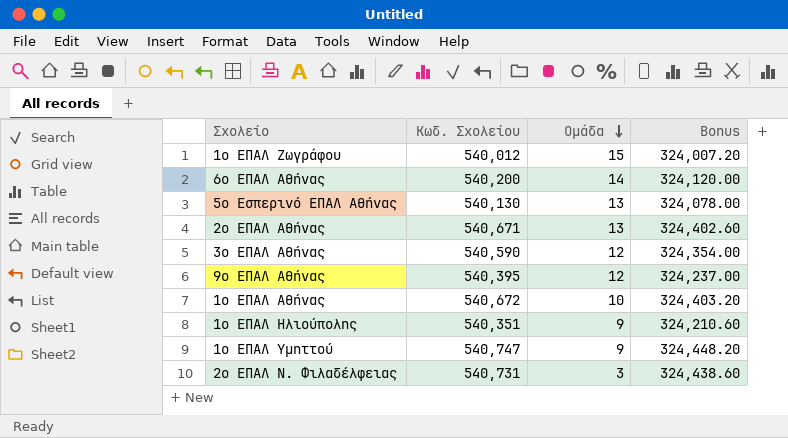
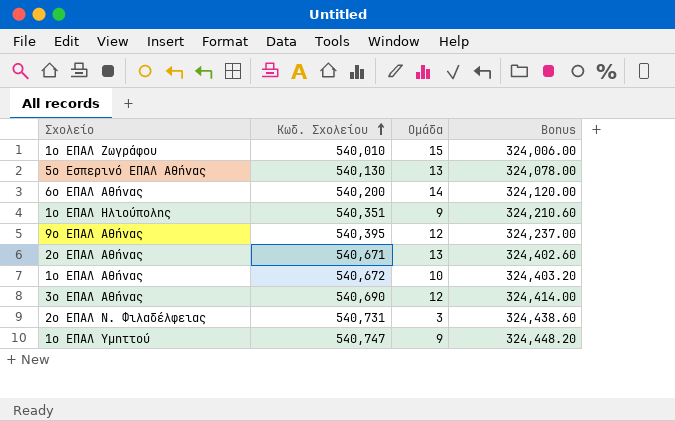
row order: Ομάδα descending -> Κωδ. Σχολείου ascending
1ο ΕΠΑΛ Ζωγράφου | Κωδ. Σχολείου: 540,012 -> 540,010
1ο ΕΠΑΛ Ζωγράφου | Bonus: 324,007.20 -> 324,006.00
3ο ΕΠΑΛ Αθήνας | Κωδ. Σχολείου: 540,590 -> 540,690
3ο ΕΠΑΛ Αθήνας | Bonus: 324,354.00 -> 324,414.00

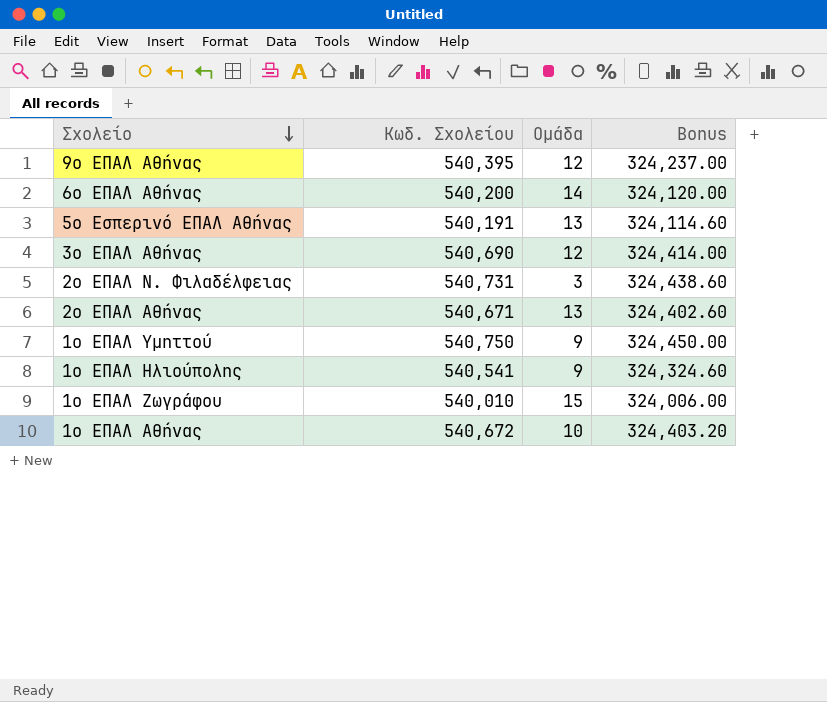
row order: Κωδ. Σχολείου ascending -> Σχολείο descending
5ο Εσπερινό ΕΠΑΛ Αθήνας | Κωδ. Σχολείου: 540,130 -> 540,191
5ο Εσπερινό ΕΠΑΛ Αθήνας | Bonus: 324,078.00 -> 324,114.60
1ο ΕΠΑΛ Υμηττού | Κωδ. Σχολείου: 540,747 -> 540,750
1ο ΕΠΑΛ Υμηττού | Bonus: 324,448.20 -> 324,450.00
1ο ΕΠΑΛ Ηλιούπολης | Κωδ. Σχολείου: 540,351 -> 540,541
1ο ΕΠΑΛ Ηλιούπολης | Bonus: 324,210.60 -> 324,324.60

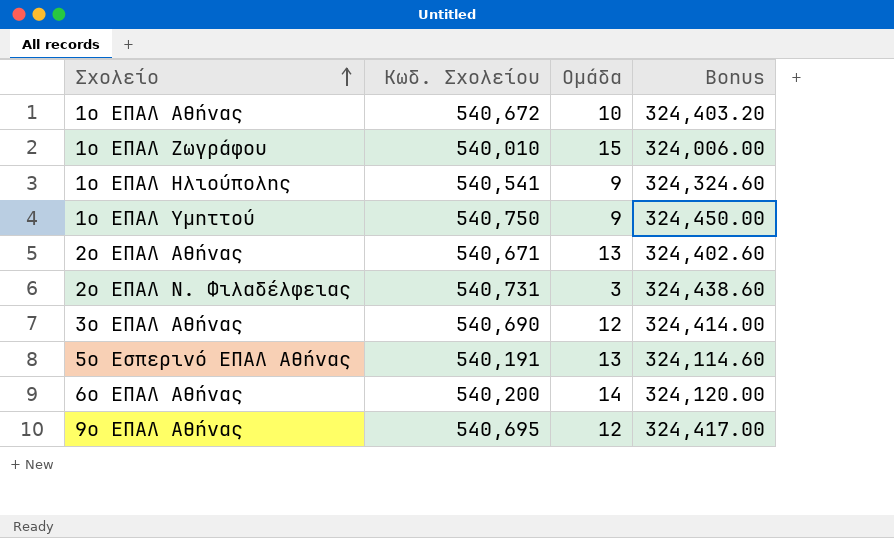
row order: Σχολείο descending -> Σχολείο ascending
9ο ΕΠΑΛ Αθήνας | Κωδ. Σχολείου: 540,395 -> 540,695
9ο ΕΠΑΛ Αθήνας | Bonus: 324,237.00 -> 324,417.00

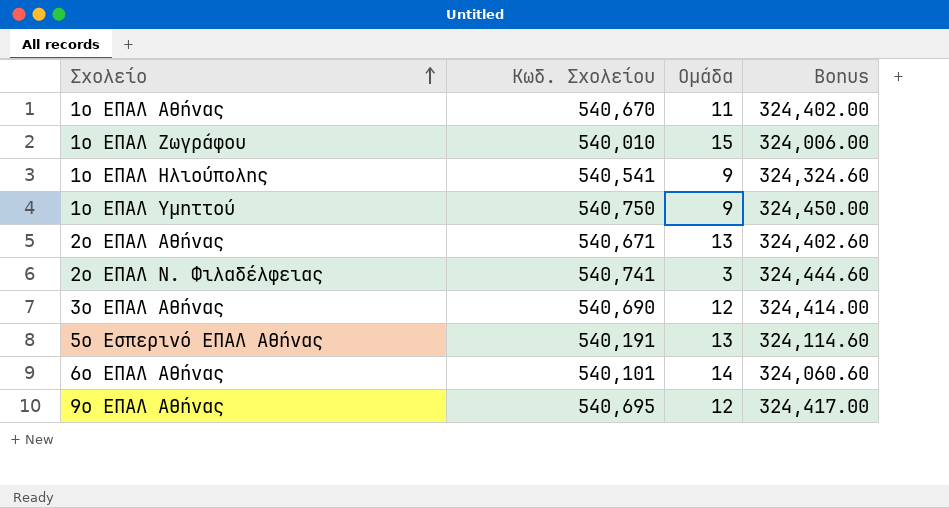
1ο ΕΠΑΛ Αθήνας | Κωδ. Σχολείου: 540,672 -> 540,670
1ο ΕΠΑΛ Αθήνας | Ομάδα: 10 -> 11
1ο ΕΠΑΛ Αθήνας | Bonus: 324,403.20 -> 324,402.00
2ο ΕΠΑΛ Ν. Φιλαδέλφειας | Κωδ. Σχολείου: 540,731 -> 540,741
2ο ΕΠΑΛ Ν. Φιλαδέλφειας | Bonus: 324,438.60 -> 324,444.60
6ο ΕΠΑΛ Αθήνας | Κωδ. Σχολείου: 540,200 -> 540,101
6ο ΕΠΑΛ Αθήνας | Bonus: 324,120.00 -> 324,060.60

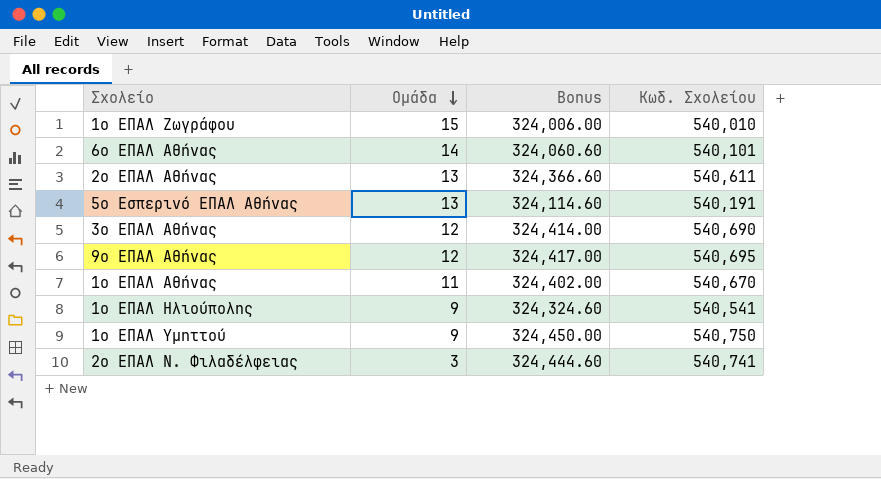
row order: Σχολείο ascending -> Ομάδα descending
column Κωδ. Σχολείου | position: 2 -> 4
2ο ΕΠΑΛ Αθήνας | Bonus: 324,402.60 -> 324,366.60
2ο ΕΠΑΛ Αθήνας | Κωδ. Σχολείου: 540,671 -> 540,611

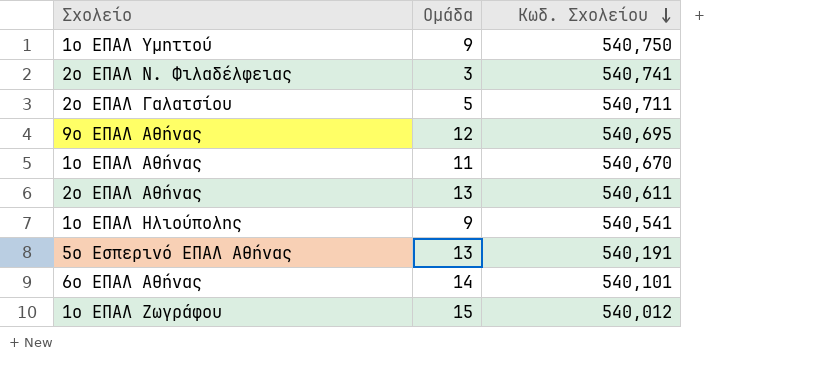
row order: Ομάδα descending -> Κωδ. Σχολείου descending
column Bonus | formula: [Κωδ. Σχολείου] * 0.6 -> none
row 3ο ΕΠΑΛ Αθήνας: 12 | 324,414.00 | 540,690 -> none
row 2ο ΕΠΑΛ Γαλατσίου: none -> 5 | 540,711
1ο ΕΠΑΛ Ζωγράφου | Κωδ. Σχολείου: 540,010 -> 540,012

